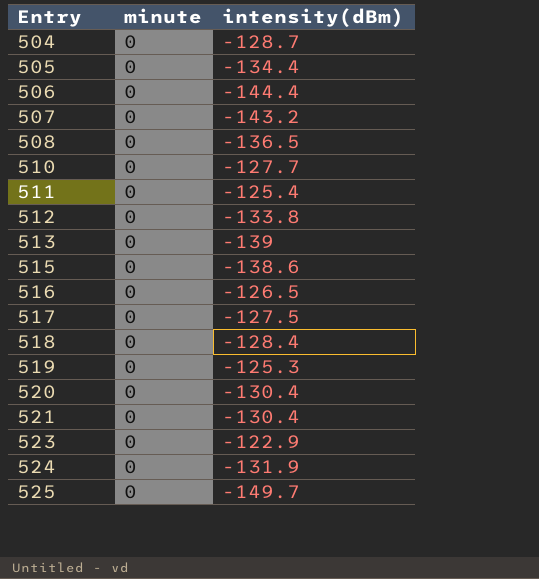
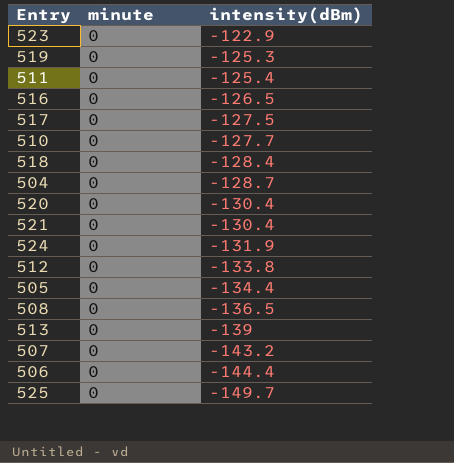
row order: Entry ascending -> intensity(dBm) descending
row 515: 0 | -138.6 -> none

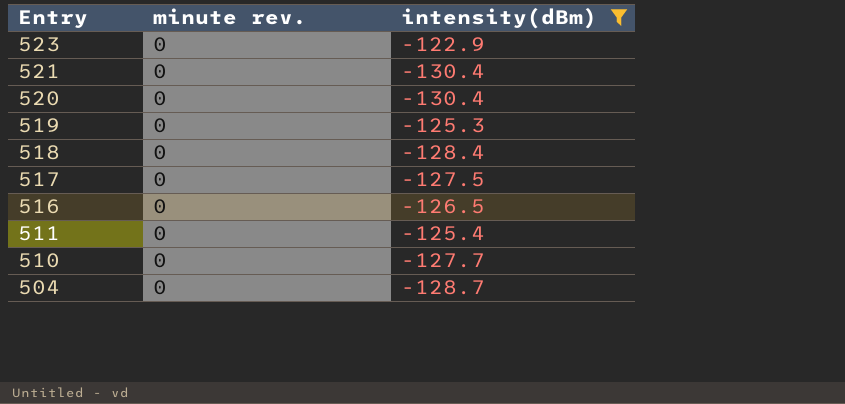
filter: none -> intensity(dBm) >= -130.4
row order: intensity(dBm) descending -> Entry descending
column name: minute -> minute rev.

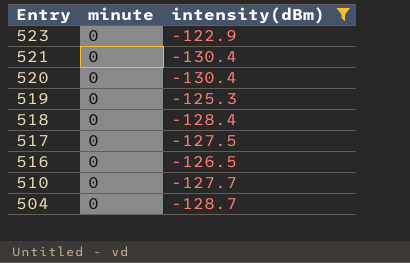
column name: minute rev. -> minute
row 511: 0 | -125.4 -> none

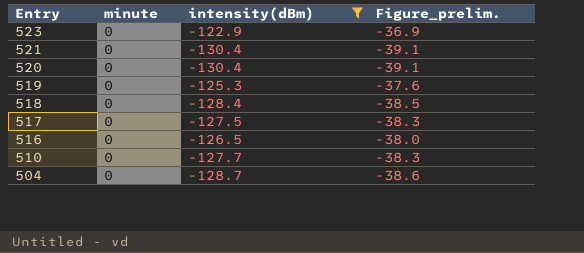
column Figure_prelim. | formula: none -> [intensity(dBm)] * 0.3

